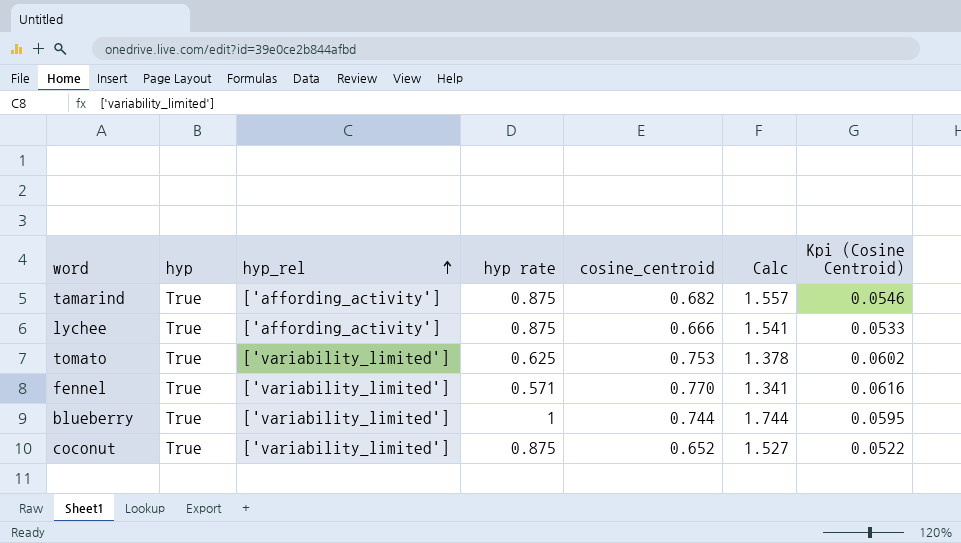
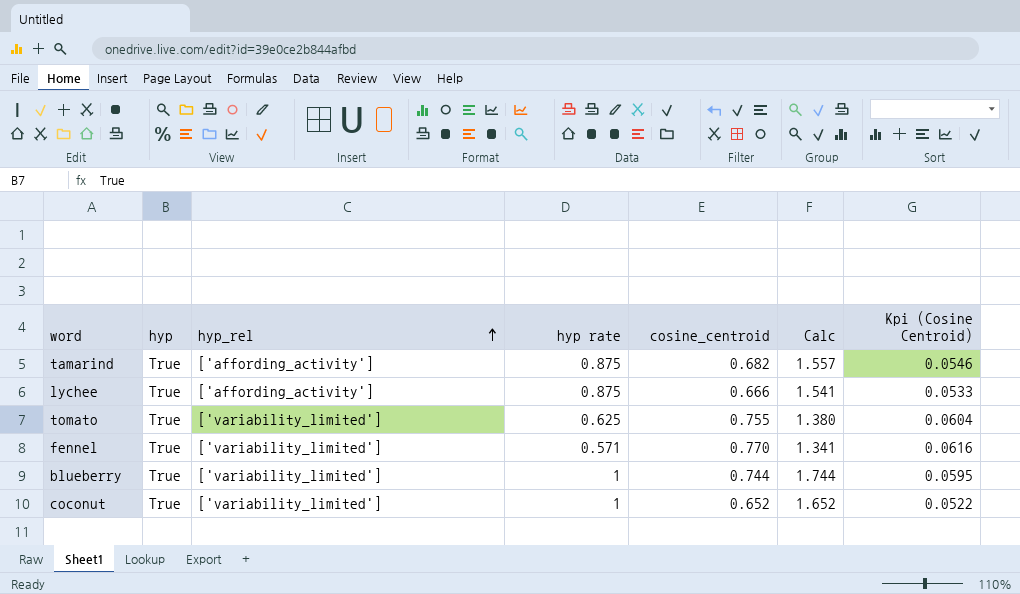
tomato | cosine_centroid: 0.753 -> 0.755
tomato | Calc: 1.378 -> 1.380
tomato | Kpi (Cosine Centroid): 0.0602 -> 0.0604
coconut | hyp rate: 0.875 -> 1
coconut | Calc: 1.527 -> 1.652

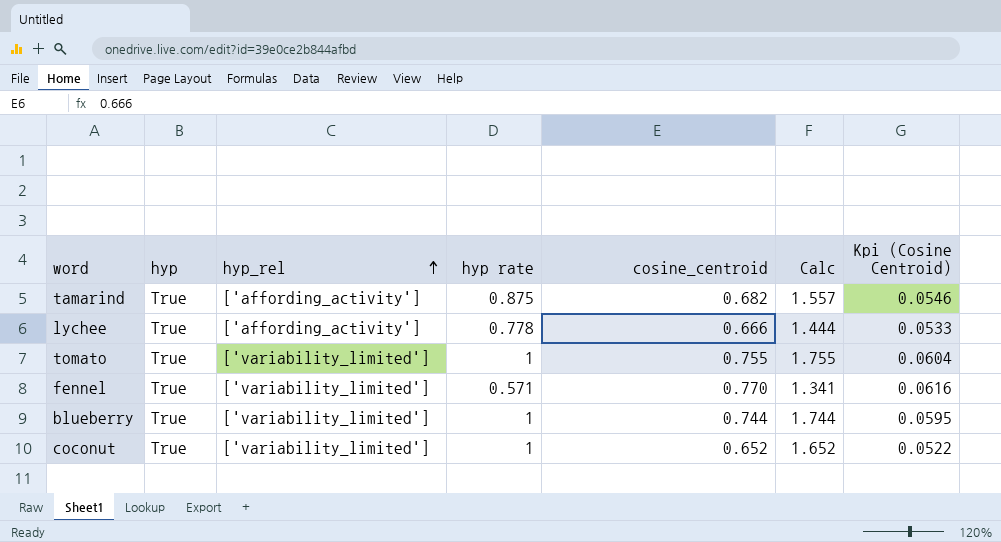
lychee | hyp rate: 0.875 -> 0.778
lychee | Calc: 1.541 -> 1.444
tomato | hyp rate: 0.625 -> 1
tomato | Calc: 1.380 -> 1.755

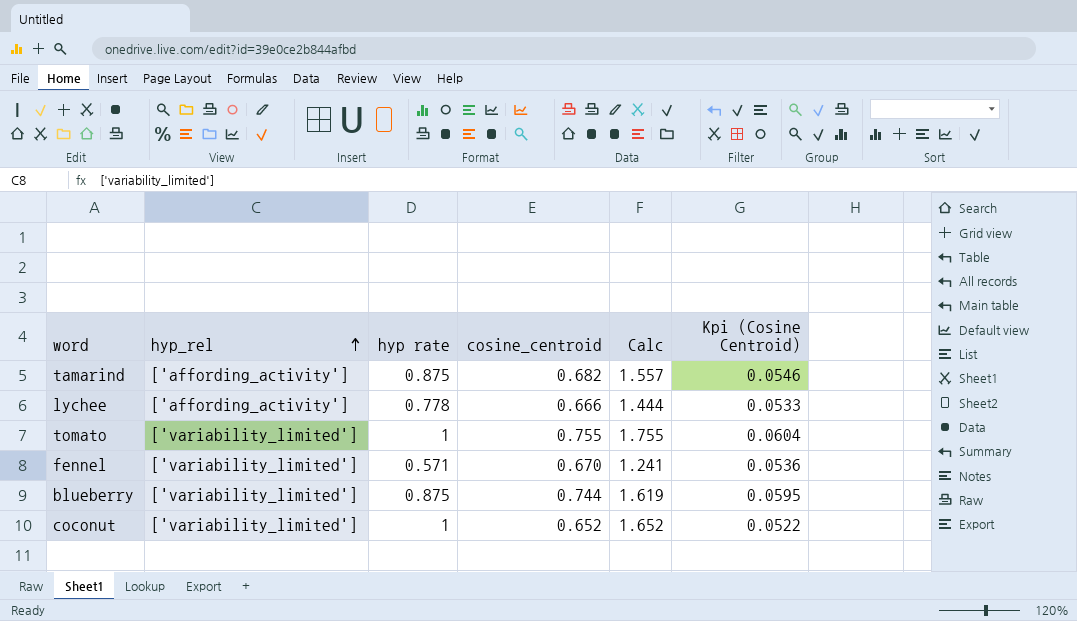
column hyp | position: 2 -> none
fennel | cosine_centroid: 0.770 -> 0.670
fennel | Calc: 1.341 -> 1.241
fennel | Kpi (Cosine Centroid): 0.0616 -> 0.0536
blueberry | hyp rate: 1 -> 0.875
blueberry | Calc: 1.744 -> 1.619

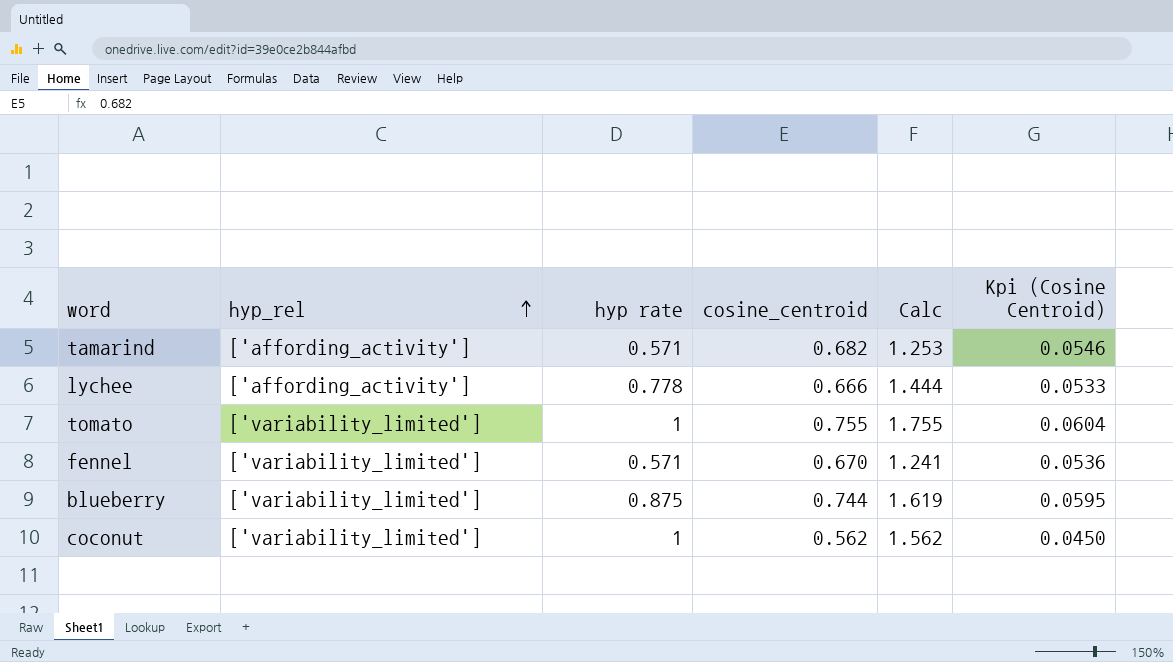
tamarind | hyp rate: 0.875 -> 0.571
tamarind | Calc: 1.557 -> 1.253
coconut | cosine_centroid: 0.652 -> 0.562
coconut | Calc: 1.652 -> 1.562
coconut | Kpi (Cosine Centroid): 0.0522 -> 0.0450

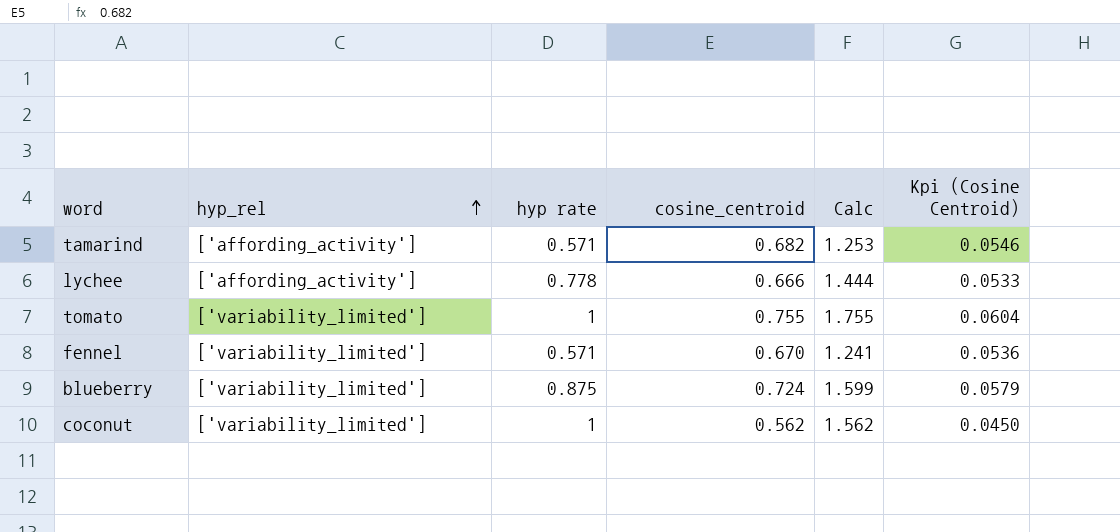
blueberry | cosine_centroid: 0.744 -> 0.724
blueberry | Calc: 1.619 -> 1.599
blueberry | Kpi (Cosine Centroid): 0.0595 -> 0.0579

